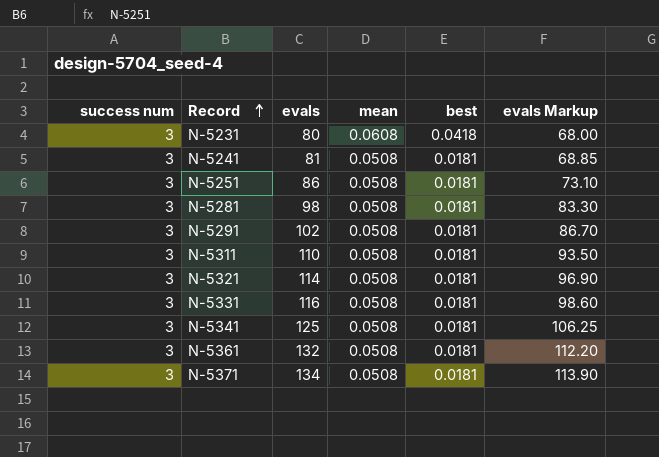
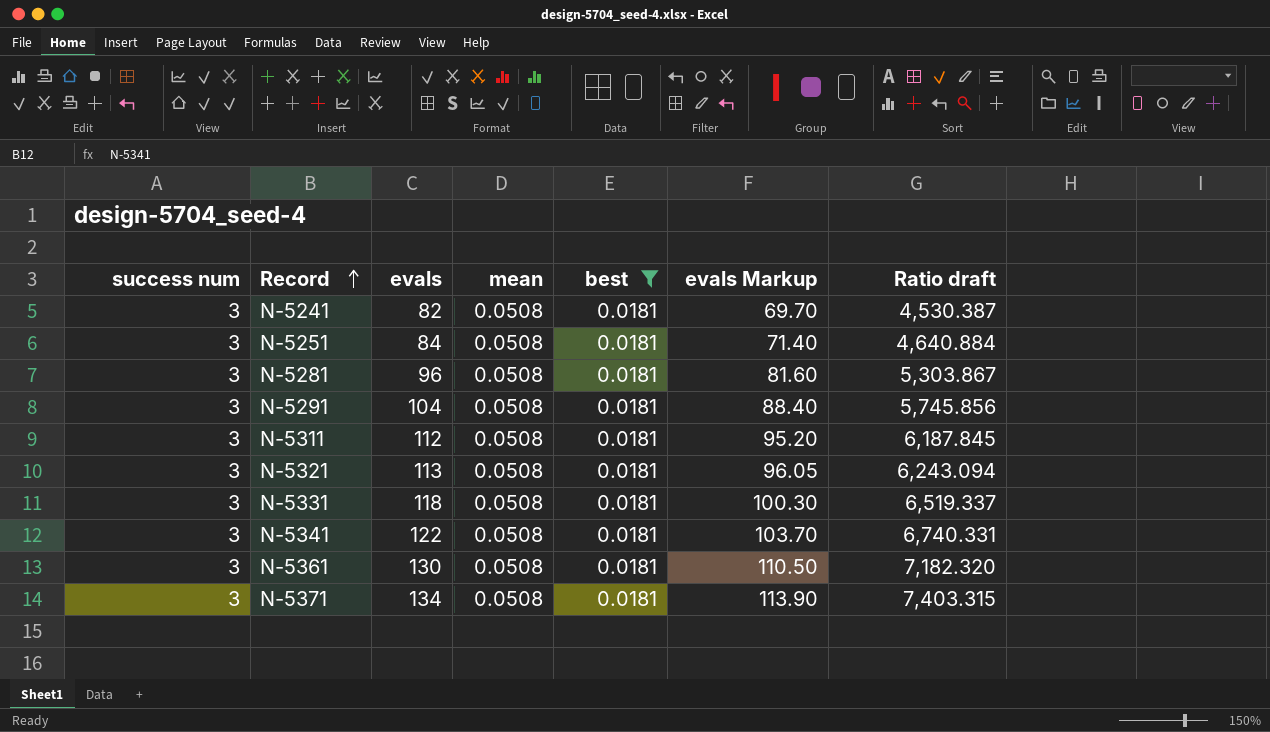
filter: none -> best = 0.0181
column Ratio draft | formula: none -> [evals] / [best]
N-5241 | evals: 81 -> 82
N-5241 | evals Markup: 68.85 -> 69.70
N-5251 | evals: 86 -> 84
N-5251 | evals Markup: 73.10 -> 71.40
N-5281 | evals: 98 -> 96
N-5281 | evals Markup: 83.30 -> 81.60
N-5291 | evals: 102 -> 104
N-5291 | evals Markup: 86.70 -> 88.40
N-5311 | evals: 110 -> 112
N-5311 | evals Markup: 93.50 -> 95.20
N-5321 | evals: 114 -> 113
N-5321 | evals Markup: 96.90 -> 96.05
N-5331 | evals: 116 -> 118
N-5331 | evals Markup: 98.60 -> 100.30
N-5341 | evals: 125 -> 122
N-5341 | evals Markup: 106.25 -> 103.70
N-5361 | evals: 132 -> 130
N-5361 | evals Markup: 112.20 -> 110.50

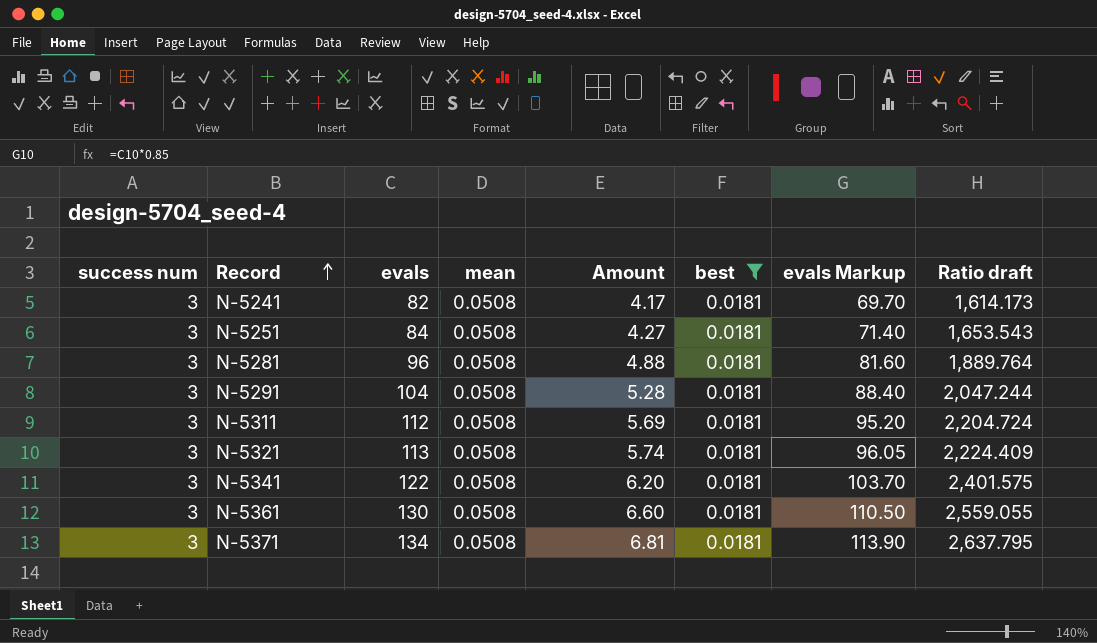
column Amount | formula: none -> [evals] * [mean]
column Ratio draft | formula: [evals] / [best] -> [evals] / [mean]
row N-5331: 3 | 118 | 0.0508 | 0.0181 | 100.30 | 6,519.337 -> none

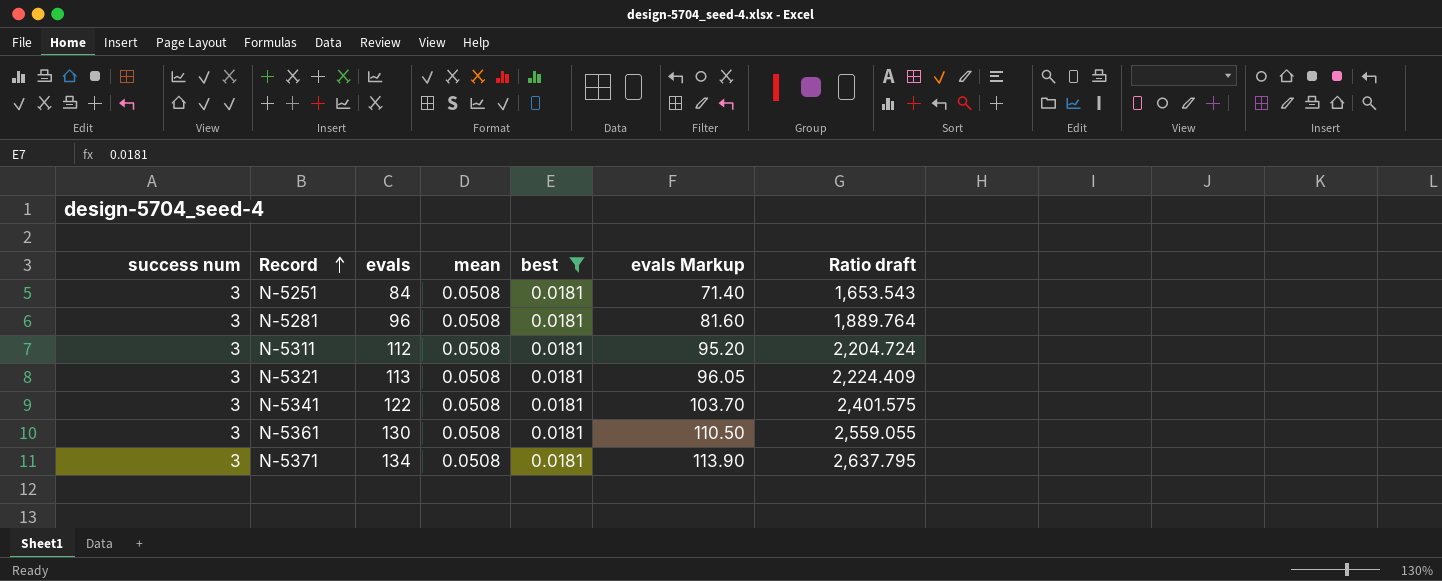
column Amount | formula: [evals] * [mean] -> none
row N-5241: 3 | 82 | 0.0508 | 4.17 | 0.0181 | 69.70 | 1,614.173 -> none
row N-5291: 3 | 104 | 0.0508 | 5.28 | 0.0181 | 88.40 | 2,047.244 -> none

